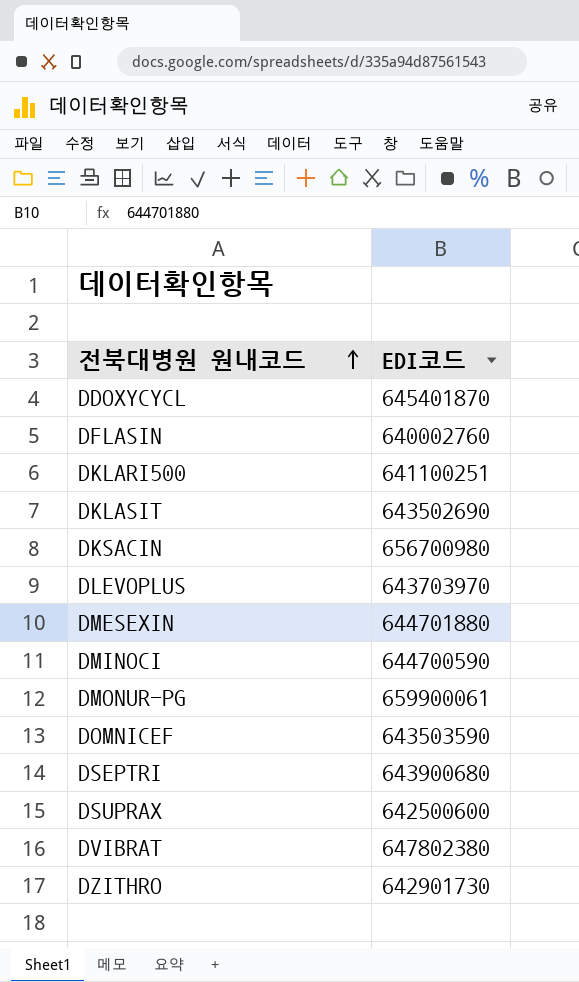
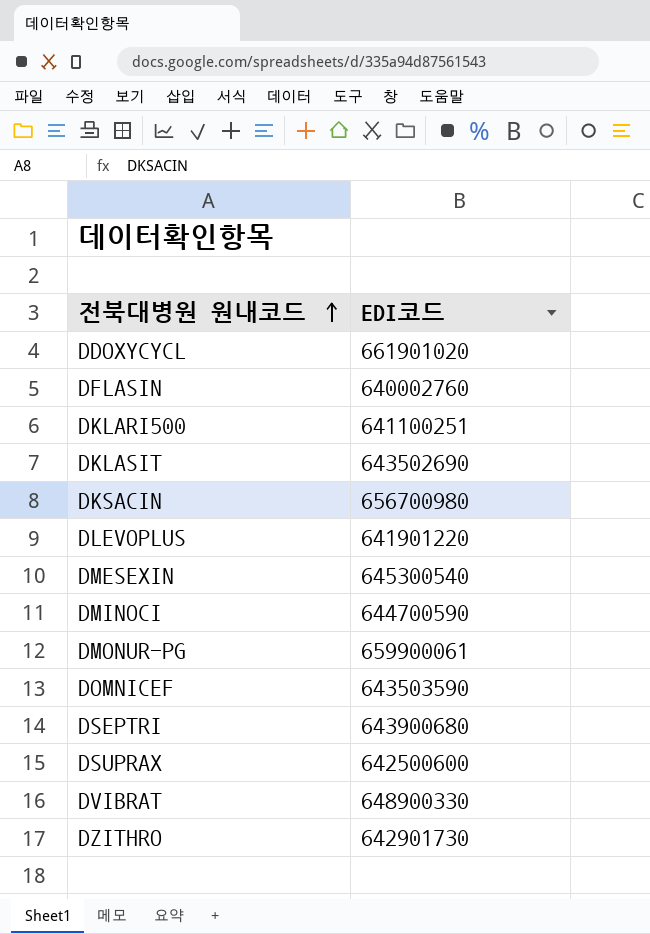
DDOXYCYCL | EDI코드: 645401870 -> 661901020
DLEVOPLUS | EDI코드: 643703970 -> 641901220
DMESEXIN | EDI코드: 644701880 -> 645300540
DVIBRAT | EDI코드: 647802380 -> 648900330

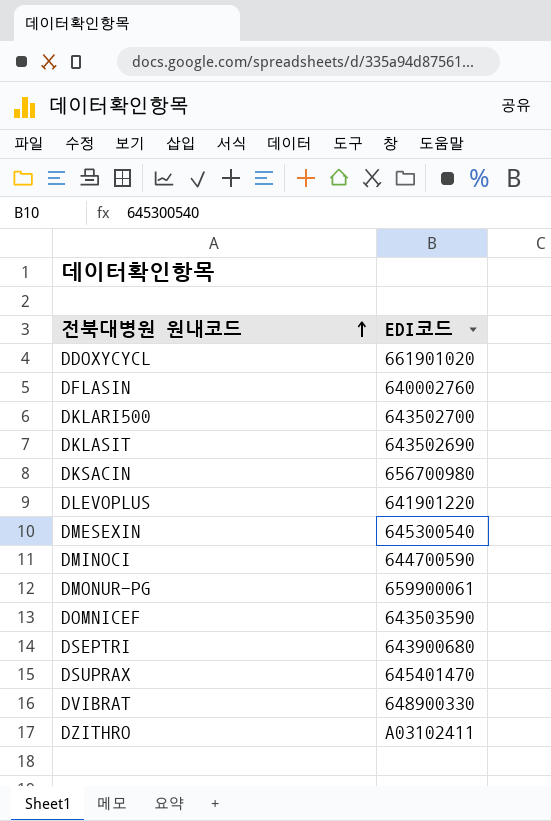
DKLARI500 | EDI코드: 641100251 -> 643502700
DSUPRAX | EDI코드: 642500600 -> 645401470
DZITHRO | EDI코드: 642901730 -> A03102411

